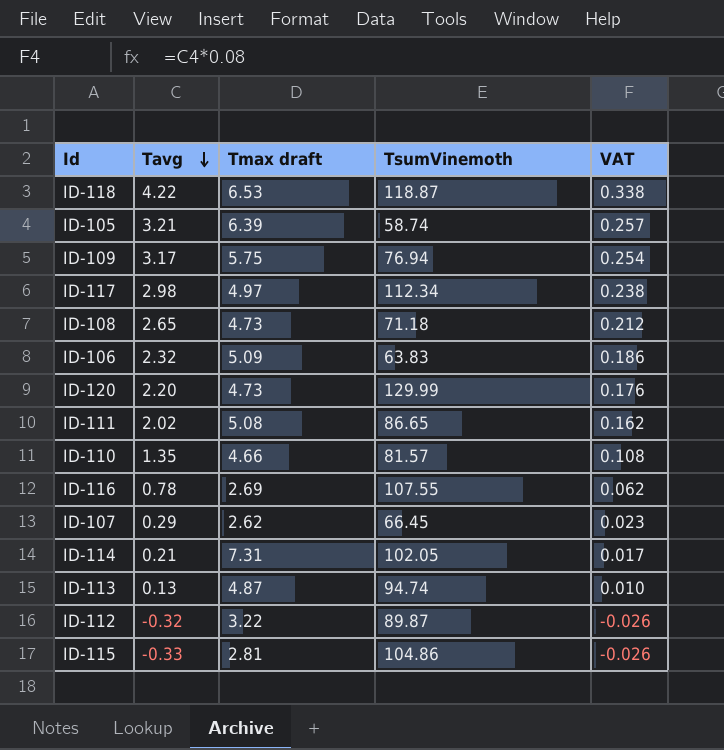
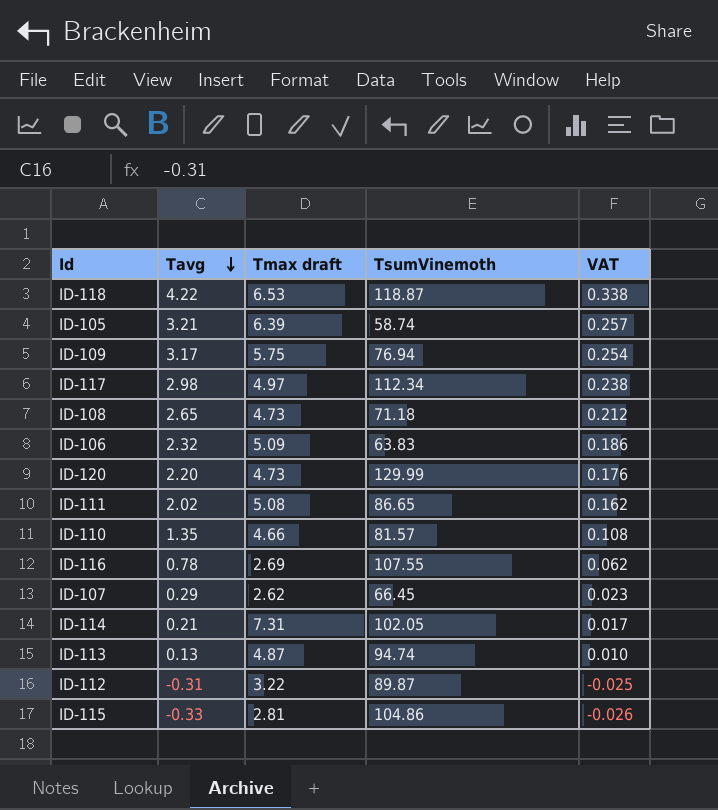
ID-112 | Tavg: -0.32 -> -0.31
ID-112 | VAT: -0.026 -> -0.025

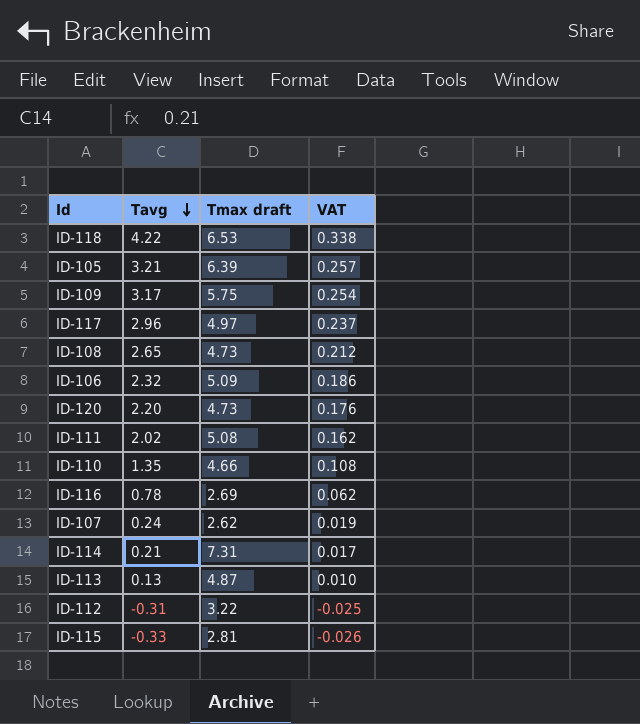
column TsumVinemoth | position: 4 -> none
ID-117 | Tavg: 2.98 -> 2.96
ID-117 | VAT: 0.238 -> 0.237
ID-107 | Tavg: 0.29 -> 0.24
ID-107 | VAT: 0.023 -> 0.019

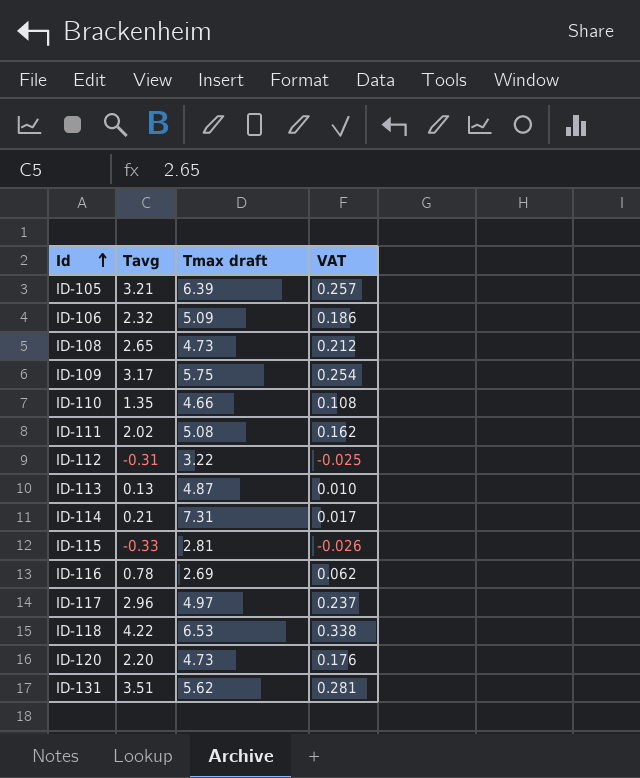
row order: Tavg descending -> Id ascending
row ID-107: 0.24 | 2.62 | 0.019 -> none
row ID-131: none -> 3.51 | 5.62 | 0.281

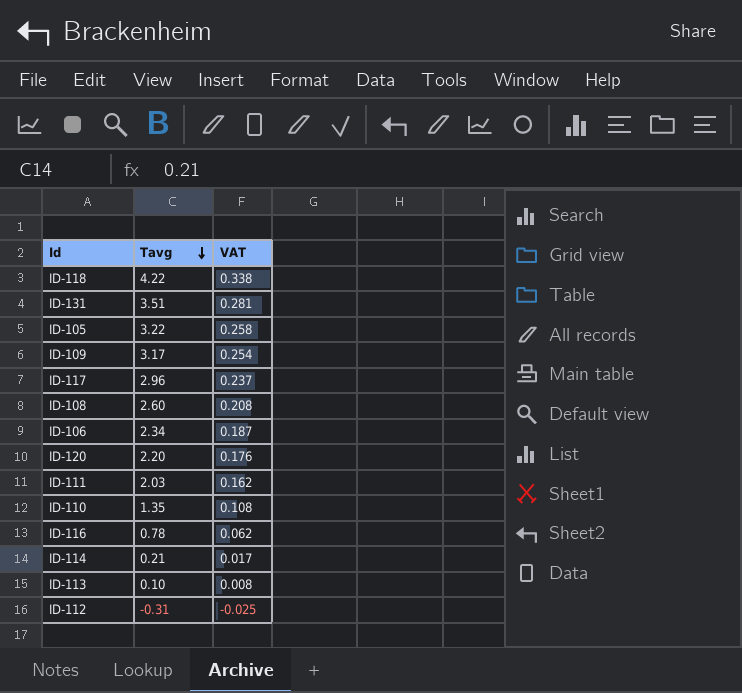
row order: Id ascending -> Tavg descending
column Tmax draft | position: 3 -> none
row ID-115: -0.33 | 2.81 | -0.026 -> none
ID-105 | Tavg: 3.21 -> 3.22
ID-105 | VAT: 0.257 -> 0.258
ID-108 | Tavg: 2.65 -> 2.60
ID-108 | VAT: 0.212 -> 0.208
ID-106 | Tavg: 2.32 -> 2.34
ID-106 | VAT: 0.186 -> 0.187
ID-111 | Tavg: 2.02 -> 2.03
ID-113 | Tavg: 0.13 -> 0.10
ID-113 | VAT: 0.010 -> 0.008

